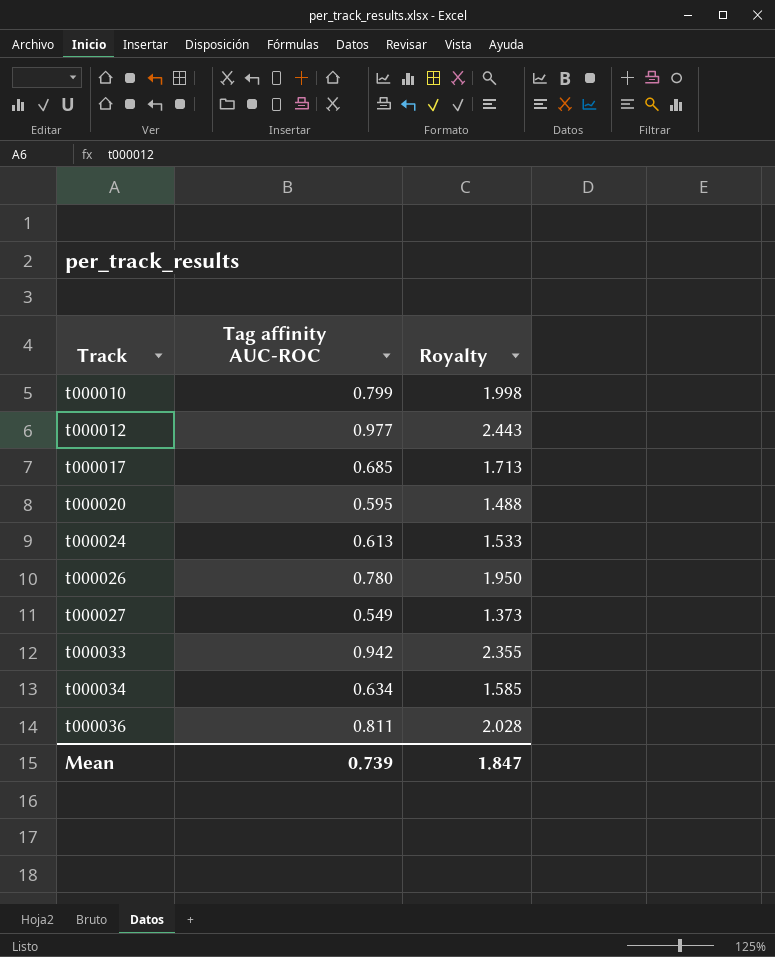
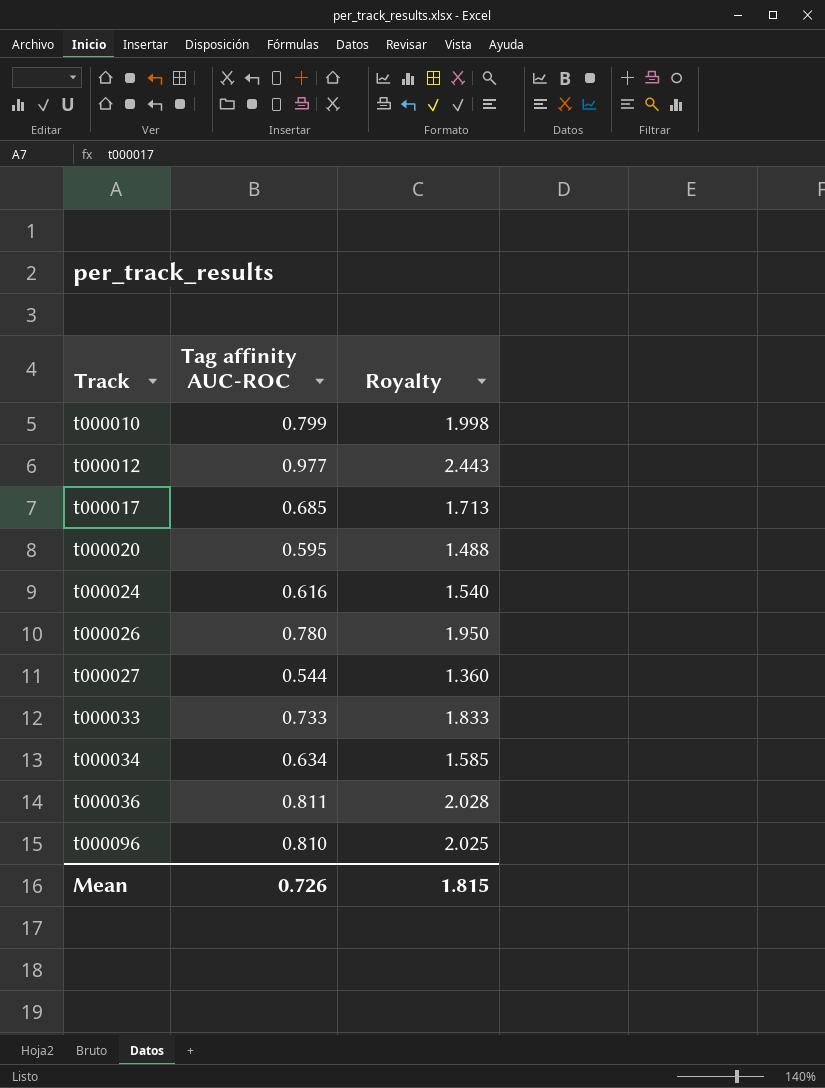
t000024 | Tag affinity AUC-ROC: 0.613 -> 0.616
t000024 | Royalty: 1.533 -> 1.540
t000027 | Tag affinity AUC-ROC: 0.549 -> 0.544
t000027 | Royalty: 1.373 -> 1.360
t000033 | Tag affinity AUC-ROC: 0.942 -> 0.733
t000033 | Royalty: 2.355 -> 1.833
row t000096: none -> 0.810 | 2.025
Mean | Tag affinity AUC-ROC: 0.739 -> 0.726
Mean | Royalty: 1.847 -> 1.815

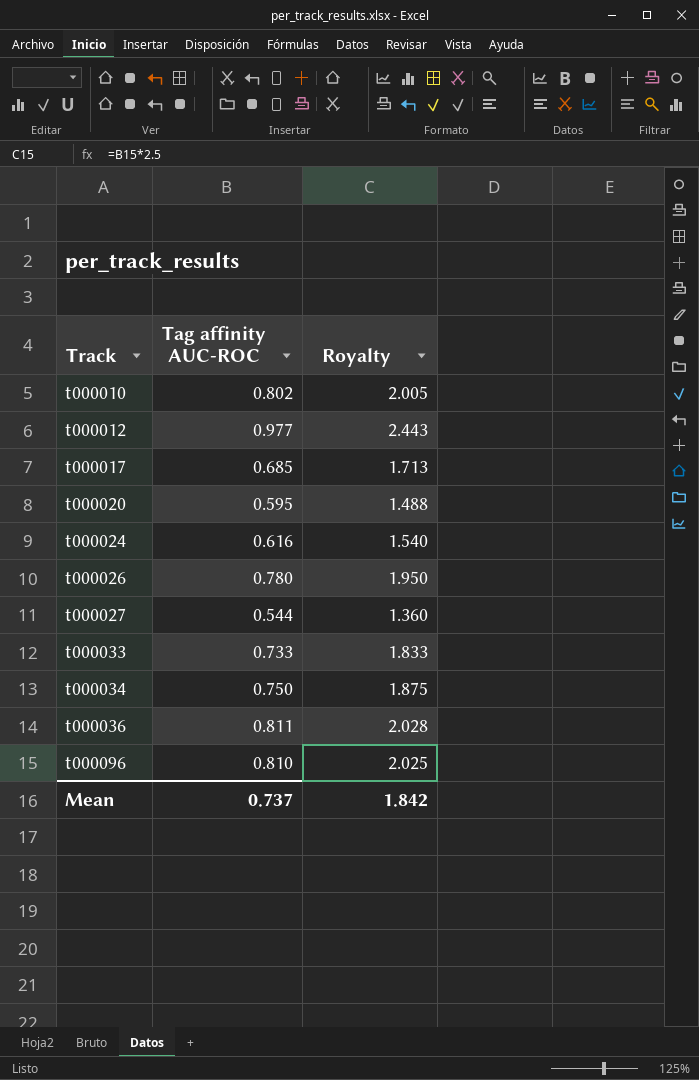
t000010 | Tag affinity AUC-ROC: 0.799 -> 0.802
t000010 | Royalty: 1.998 -> 2.005
t000034 | Tag affinity AUC-ROC: 0.634 -> 0.750
t000034 | Royalty: 1.585 -> 1.875
Mean | Tag affinity AUC-ROC: 0.726 -> 0.737
Mean | Royalty: 1.815 -> 1.842

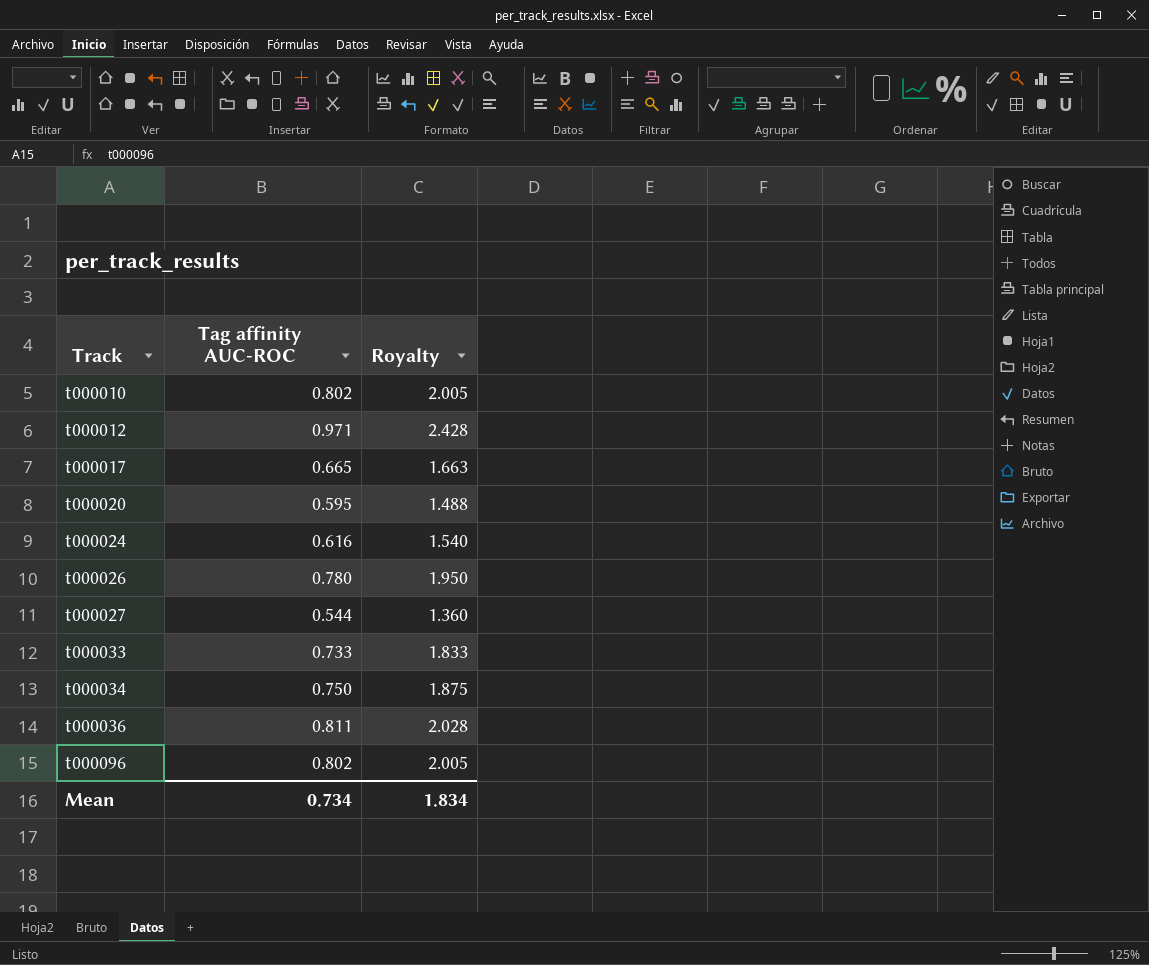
t000012 | Tag affinity AUC-ROC: 0.977 -> 0.971
t000012 | Royalty: 2.443 -> 2.428
t000017 | Tag affinity AUC-ROC: 0.685 -> 0.665
t000017 | Royalty: 1.713 -> 1.663
t000096 | Tag affinity AUC-ROC: 0.810 -> 0.802
t000096 | Royalty: 2.025 -> 2.005
Mean | Tag affinity AUC-ROC: 0.737 -> 0.734
Mean | Royalty: 1.842 -> 1.834

